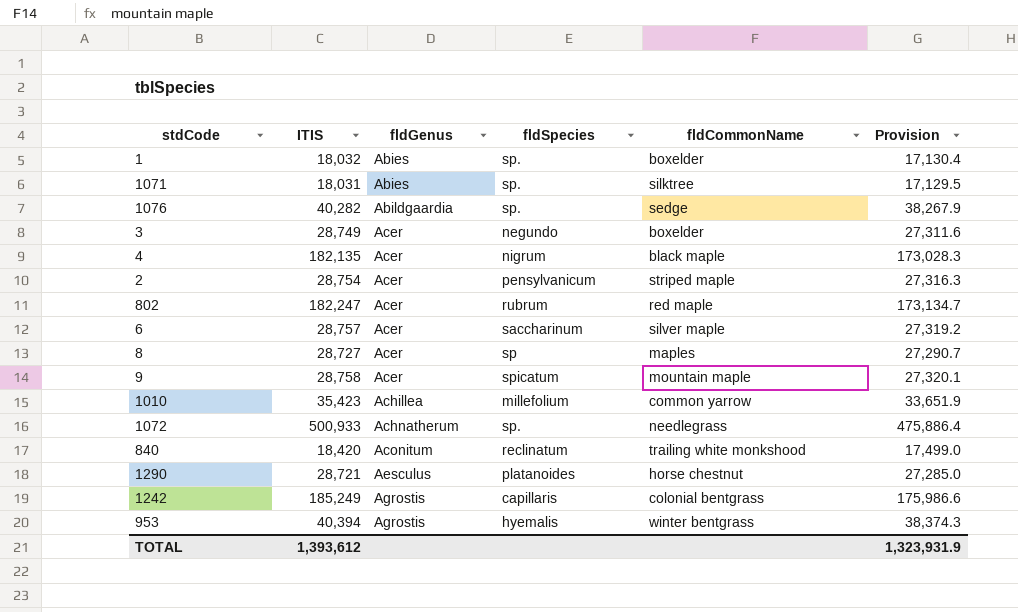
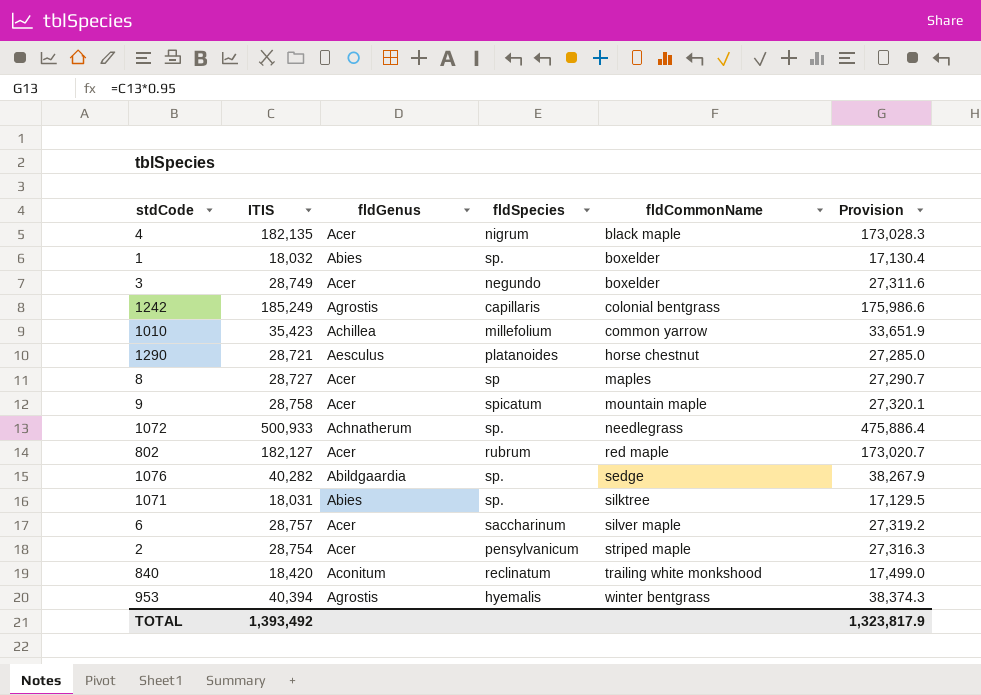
row order: fldGenus ascending -> fldCommonName ascending
802 | ITIS: 182,247 -> 182,127
802 | Provision: 173,134.7 -> 173,020.7
TOTAL | ITIS: 1,393,612 -> 1,393,492
TOTAL | Provision: 1,323,931.9 -> 1,323,817.9

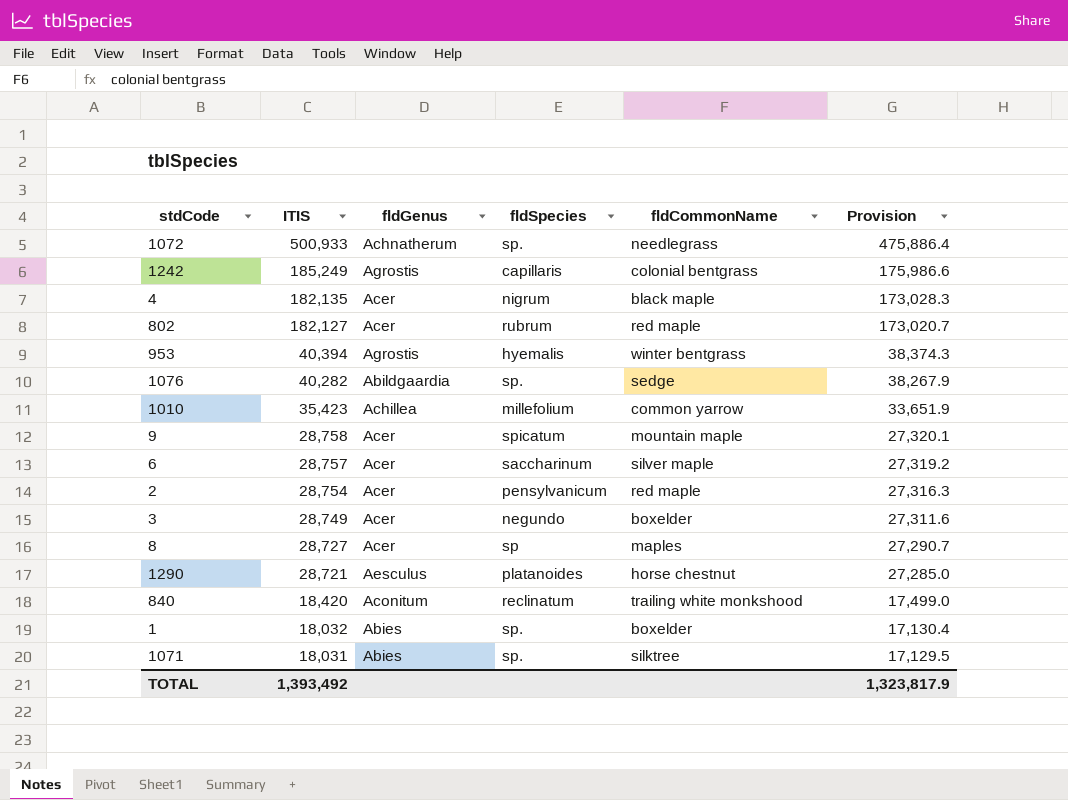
row order: fldCommonName ascending -> ITIS descending
2 | fldCommonName: striped maple -> red maple

